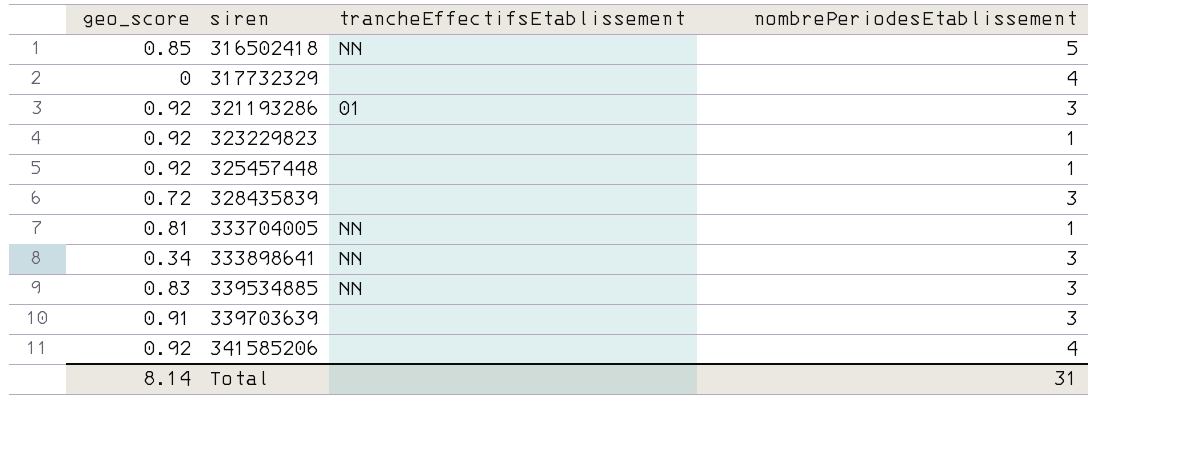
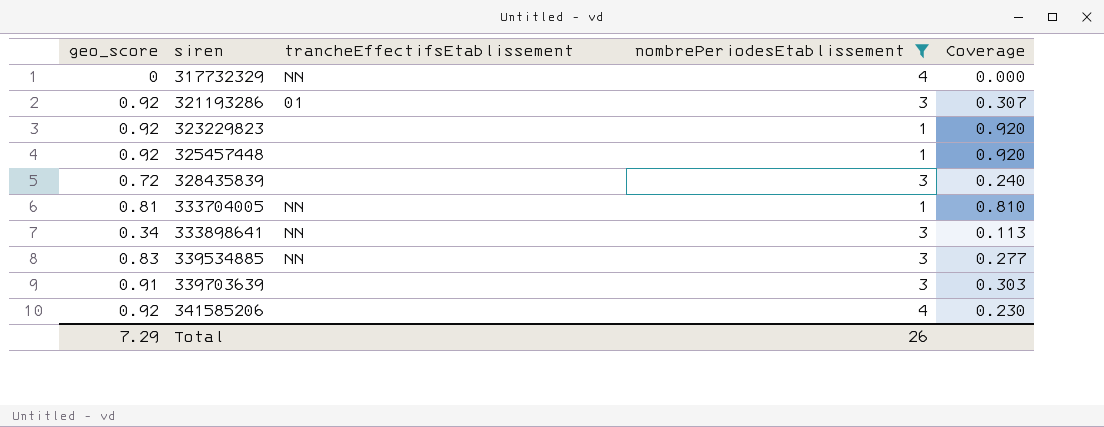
filter: none -> nombrePeriodesEtablissement != 5
column Coverage | formula: none -> [geo_score] / [nombrePeriodesEtablissement]
317732329 | trancheEffectifsEtablissement: none -> NN
Total | geo_score: 8.14 -> 7.29
Total | nombrePeriodesEtablissement: 31 -> 26

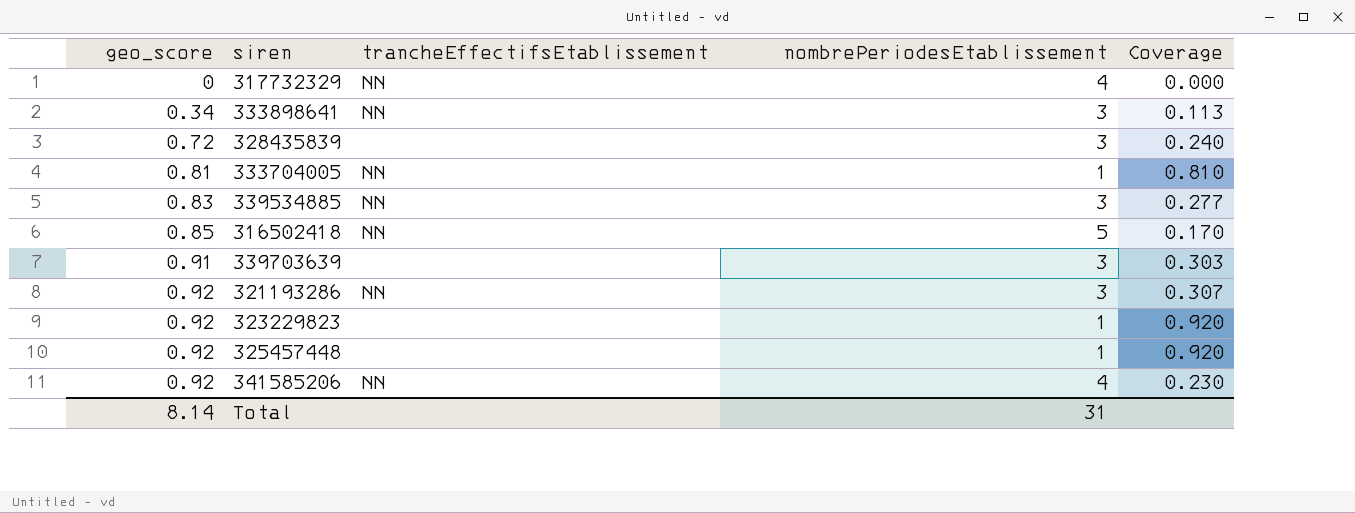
filter: nombrePeriodesEtablissement != 5 -> none
row order: siren ascending -> geo_score ascending
321193286 | trancheEffectifsEtablissement: 01 -> NN
341585206 | trancheEffectifsEtablissement: none -> NN
Total | geo_score: 7.29 -> 8.14
Total | nombrePeriodesEtablissement: 26 -> 31

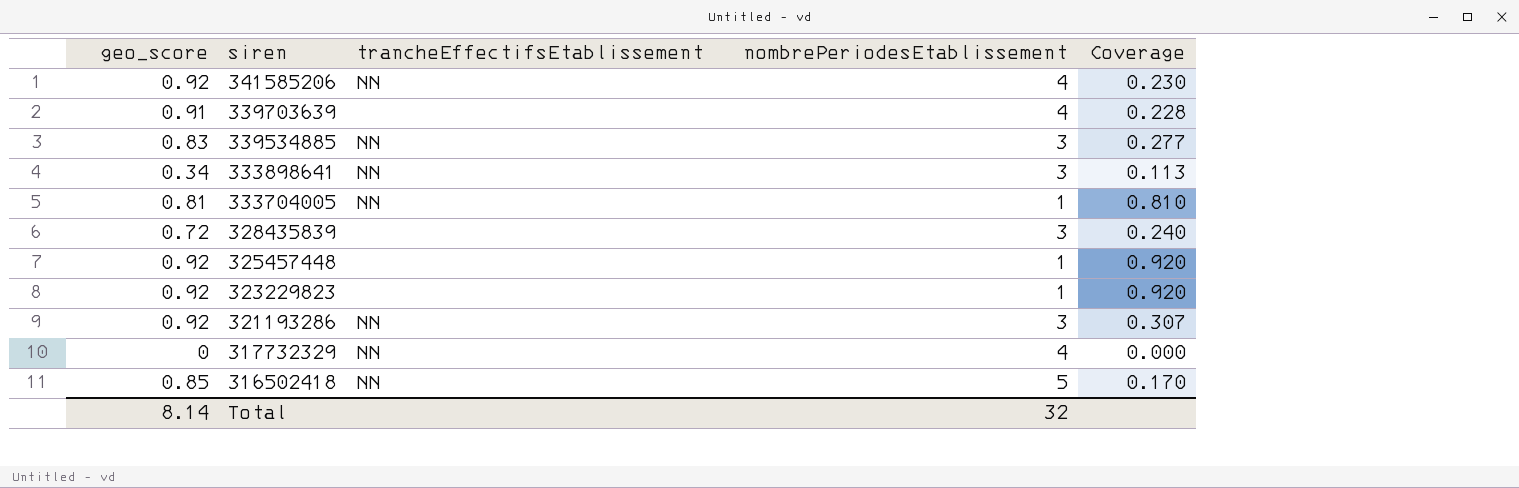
row order: geo_score ascending -> siren descending
339703639 | nombrePeriodesEtablissement: 3 -> 4
339703639 | Coverage: 0.303 -> 0.228
Total | nombrePeriodesEtablissement: 31 -> 32

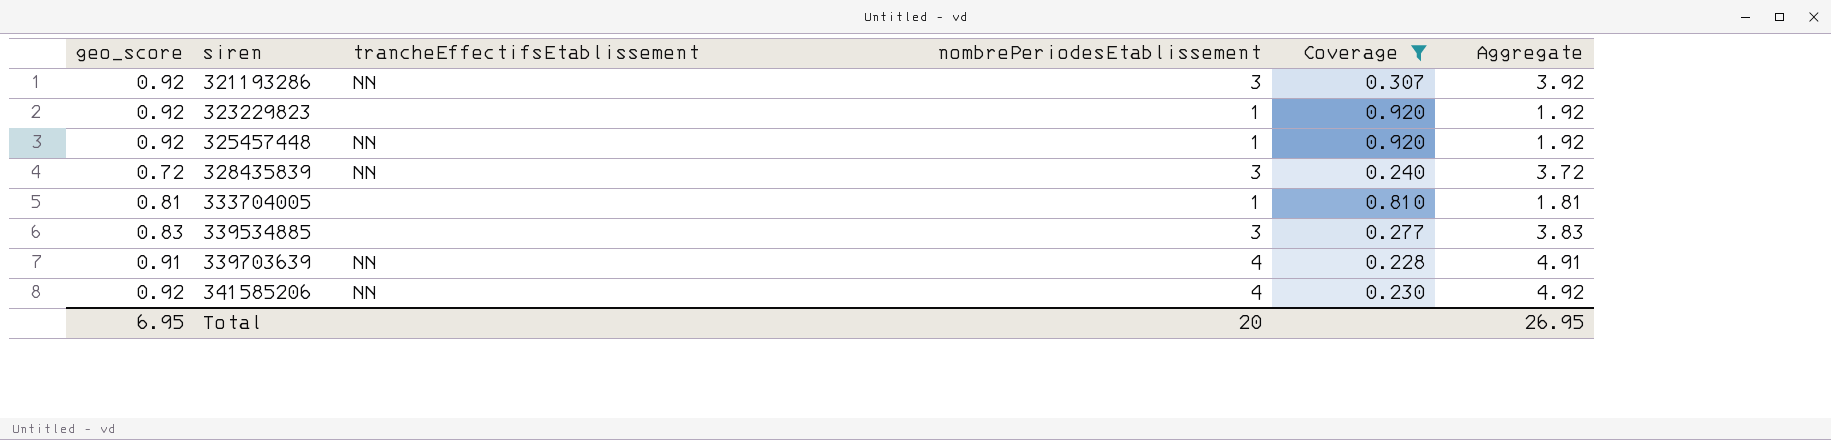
filter: none -> Coverage >= 0.228
row order: siren descending -> siren ascending
column Aggregate | formula: none -> [geo_score] + [nombrePeriodesEtablissement]
325457448 | trancheEffectifsEtablissement: none -> NN
328435839 | trancheEffectifsEtablissement: none -> NN
333704005 | trancheEffectifsEtablissement: NN -> none
339534885 | trancheEffectifsEtablissement: NN -> none
339703639 | trancheEffectifsEtablissement: none -> NN
Total | geo_score: 8.14 -> 6.95
Total | nombrePeriodesEtablissement: 32 -> 20

